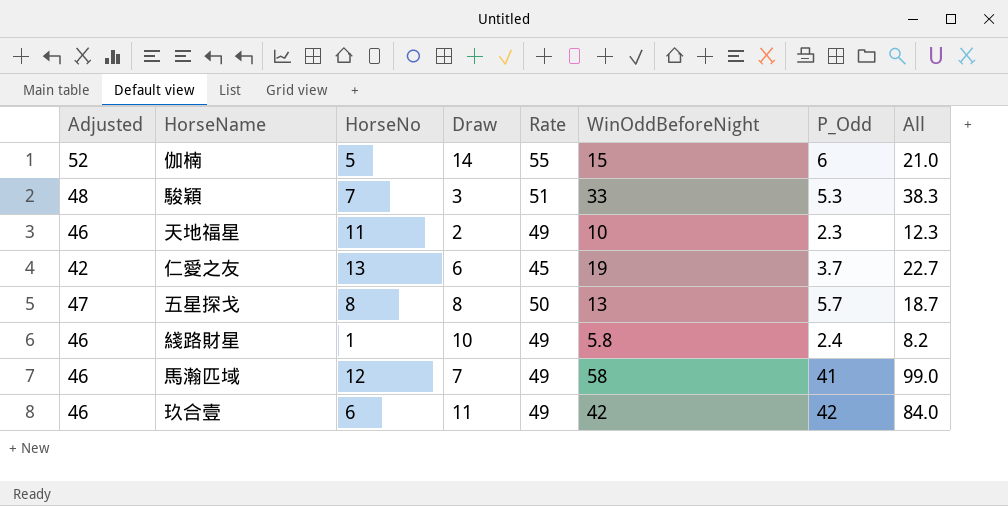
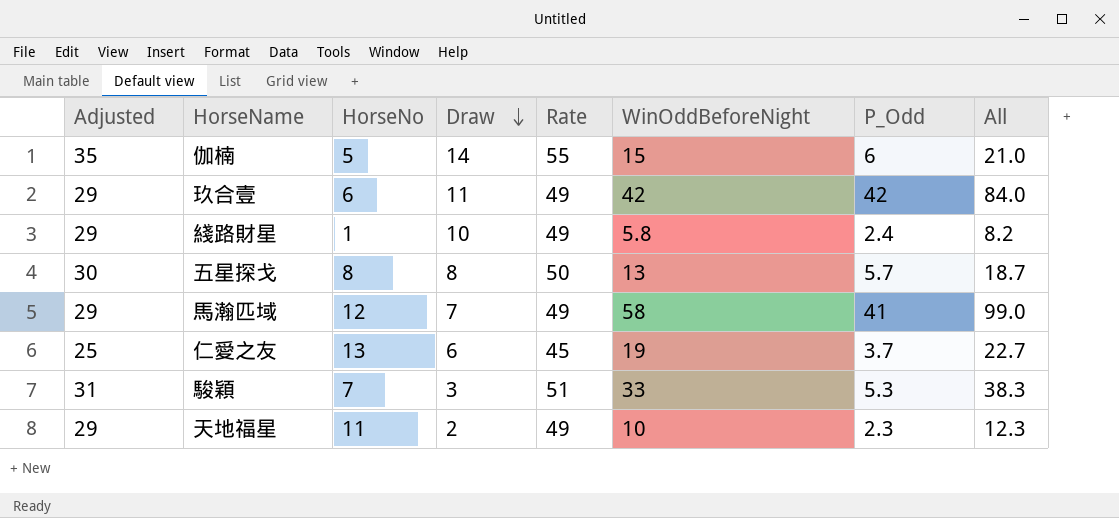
row order: none -> Draw descending
column Adjusted | formula: [Rate] - 3 -> [Rate] - 20

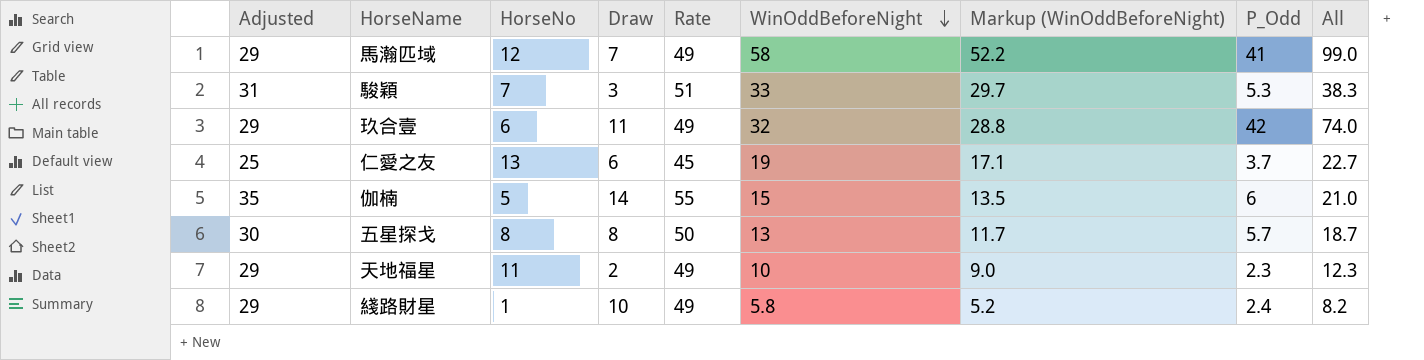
row order: Draw descending -> WinOddBeforeNight descending
column Markup (WinOddBeforeNight) | formula: none -> [WinOddBeforeNight] * 0.9
玖合壹 | WinOddBeforeNight: 42 -> 32
玖合壹 | All: 84.0 -> 74.0

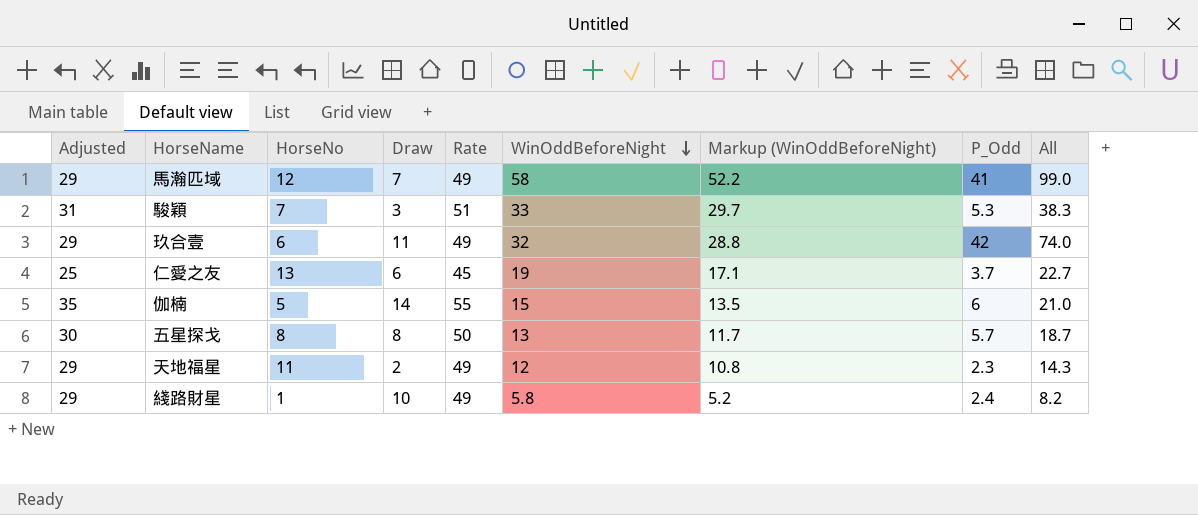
天地福星 | WinOddBeforeNight: 10 -> 12
天地福星 | Markup (WinOddBeforeNight): 9.0 -> 10.8
天地福星 | All: 12.3 -> 14.3

